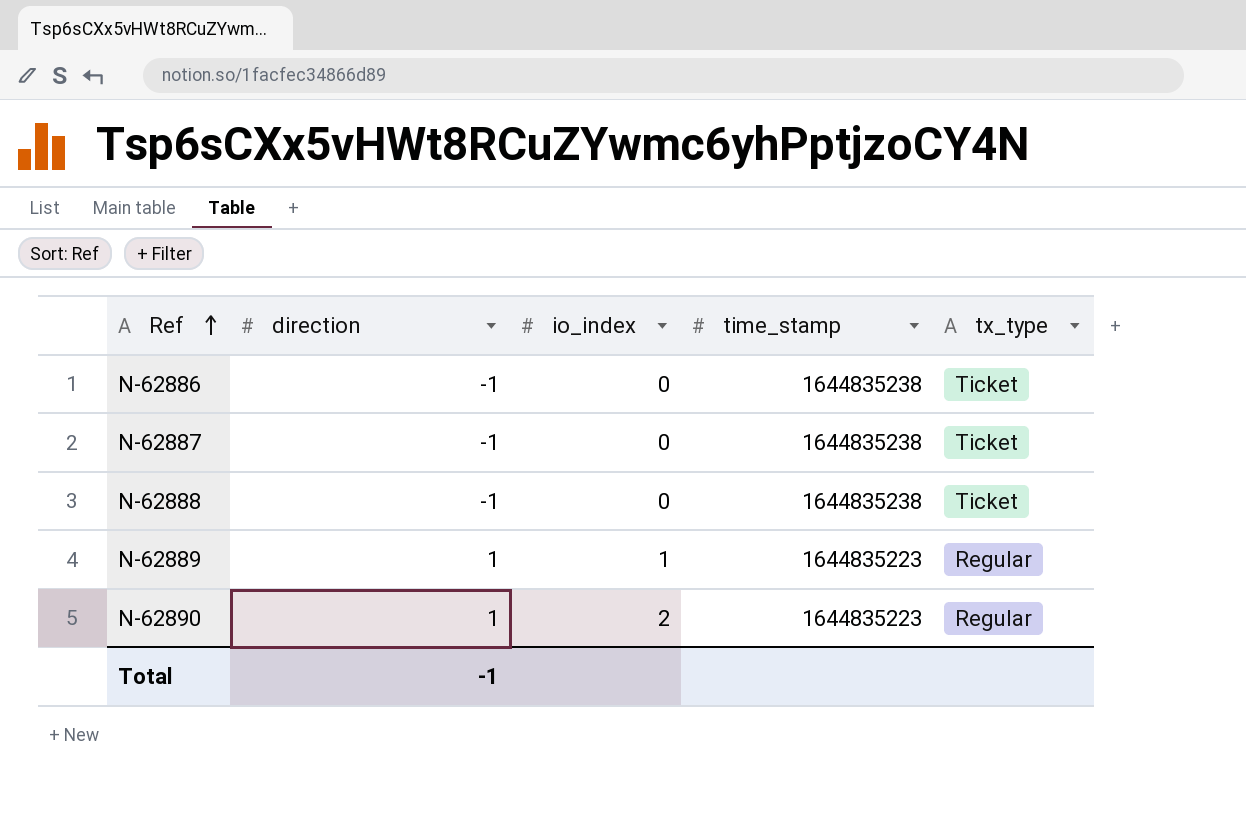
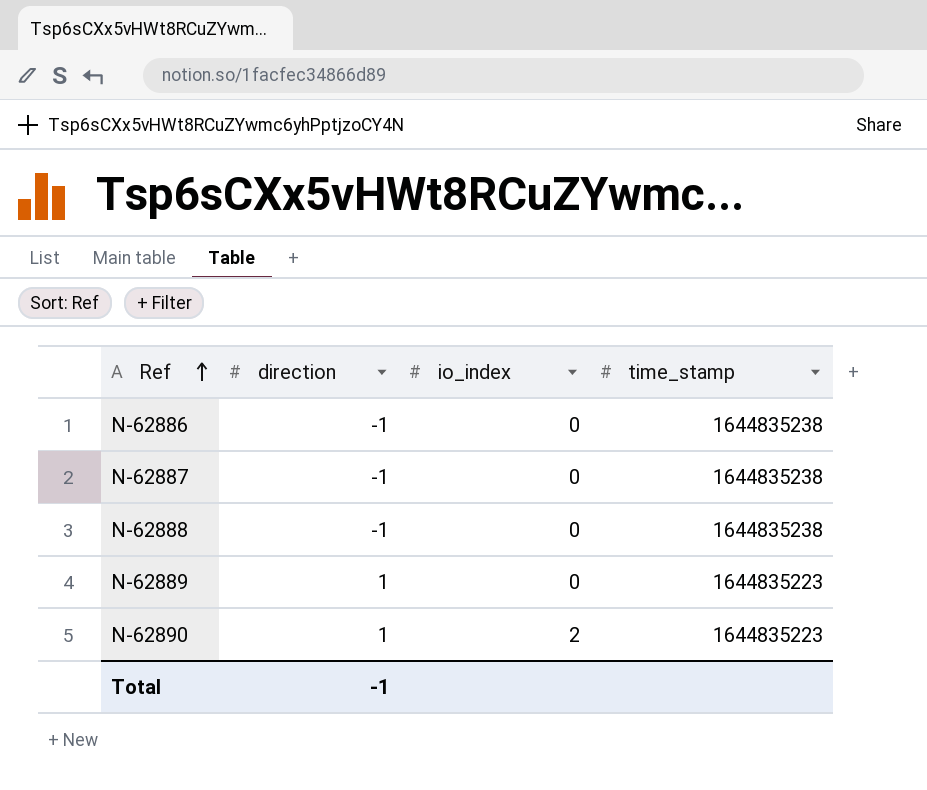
column tx_type | position: 5 -> none
N-62889 | io_index: 1 -> 0

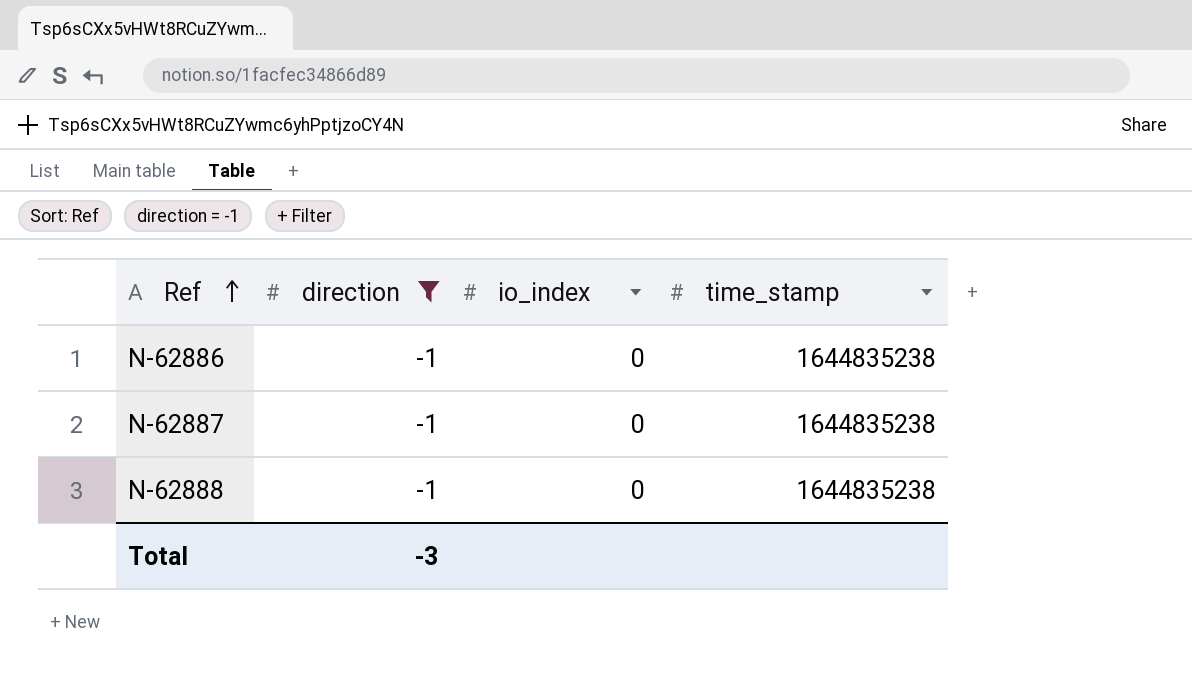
filter: none -> direction = -1
Total | direction: -1 -> -3

